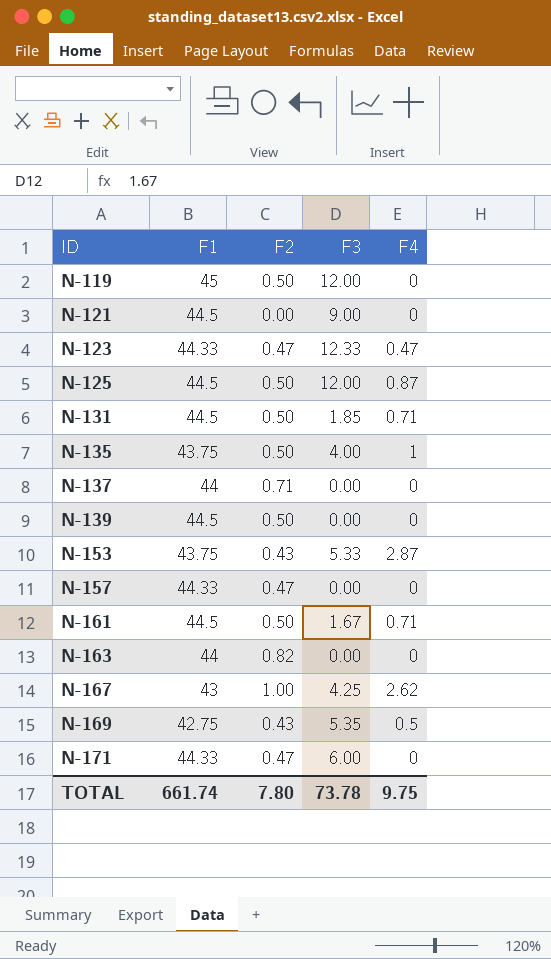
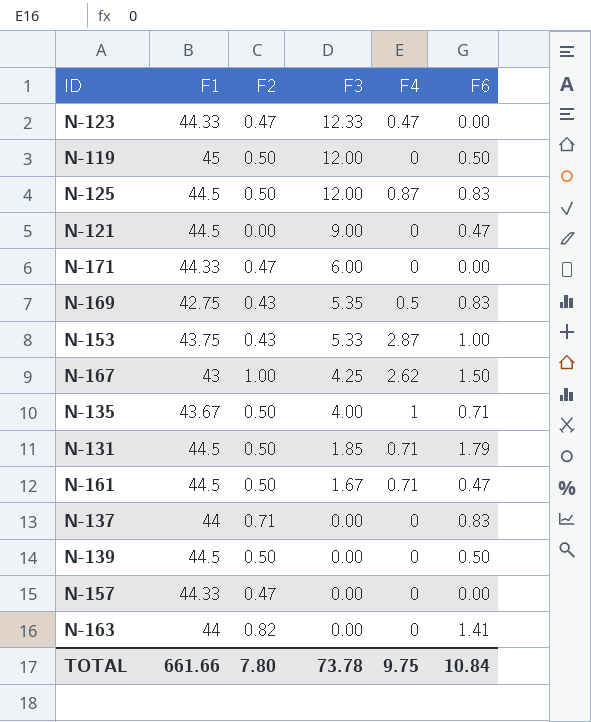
row order: ID ascending -> F3 descending
column F6 | position: none -> 6
N-135 | F1: 43.75 -> 43.67
TOTAL | F1: 661.74 -> 661.66

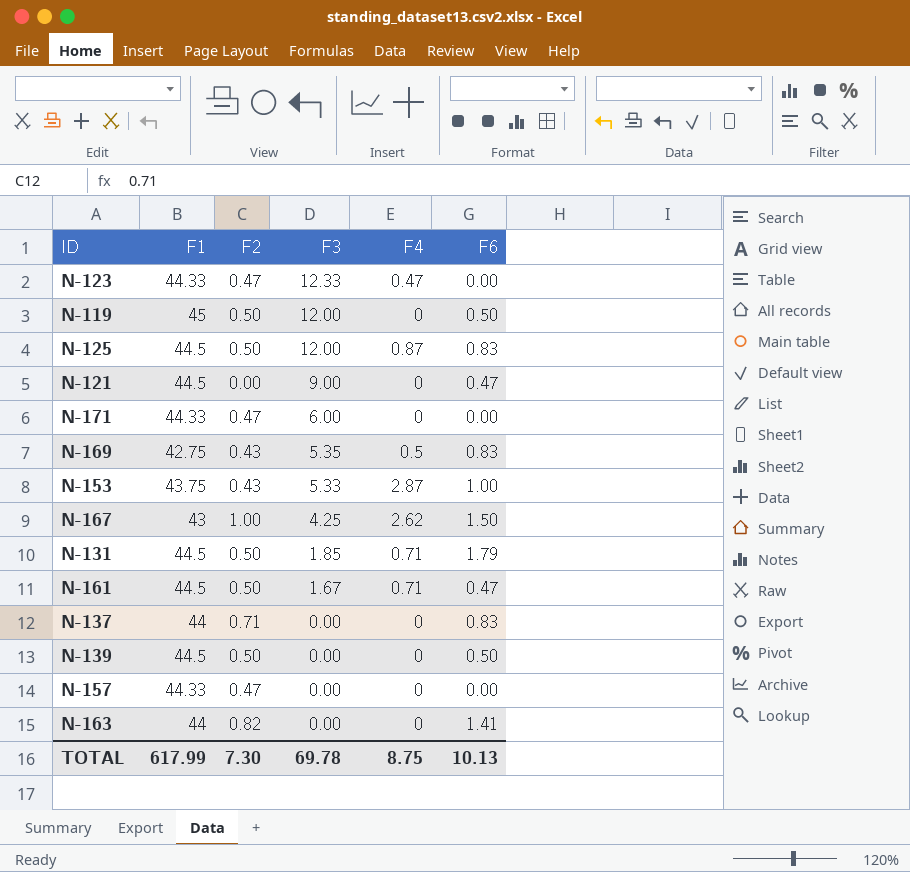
row N-135: 43.67 | 0.50 | 4.00 | 1 | 0.71 -> none
TOTAL | F1: 661.66 -> 617.99
TOTAL | F2: 7.80 -> 7.30
TOTAL | F3: 73.78 -> 69.78
TOTAL | F4: 9.75 -> 8.75
TOTAL | F6: 10.84 -> 10.13

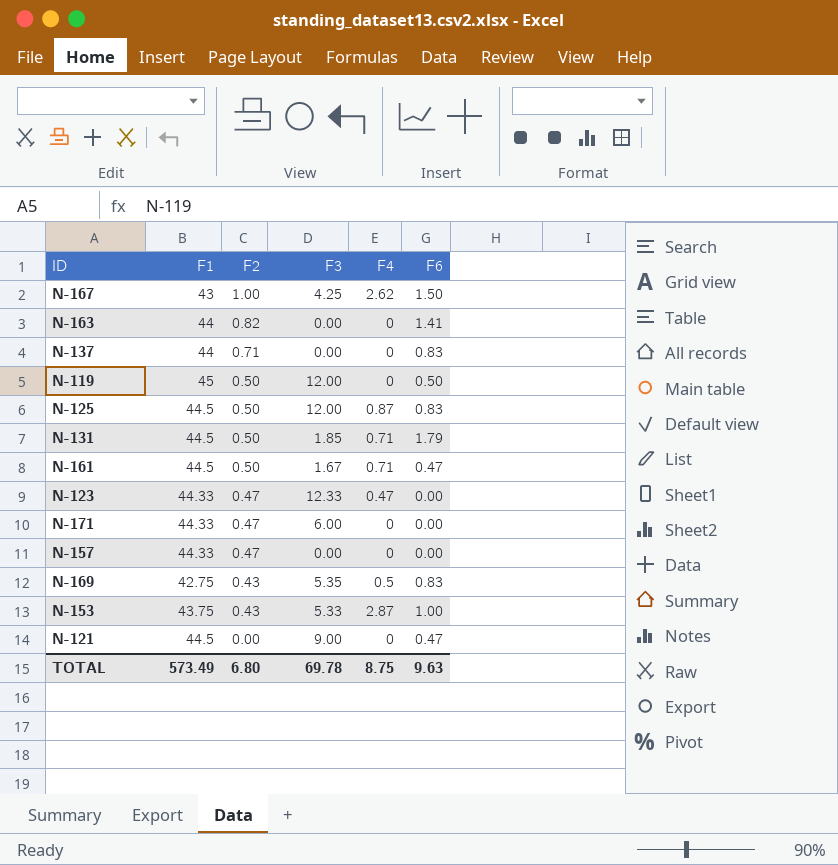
row order: F3 descending -> F2 descending
row N-139: 44.5 | 0.50 | 0.00 | 0 | 0.50 -> none
TOTAL | F1: 617.99 -> 573.49
TOTAL | F2: 7.30 -> 6.80
TOTAL | F6: 10.13 -> 9.63

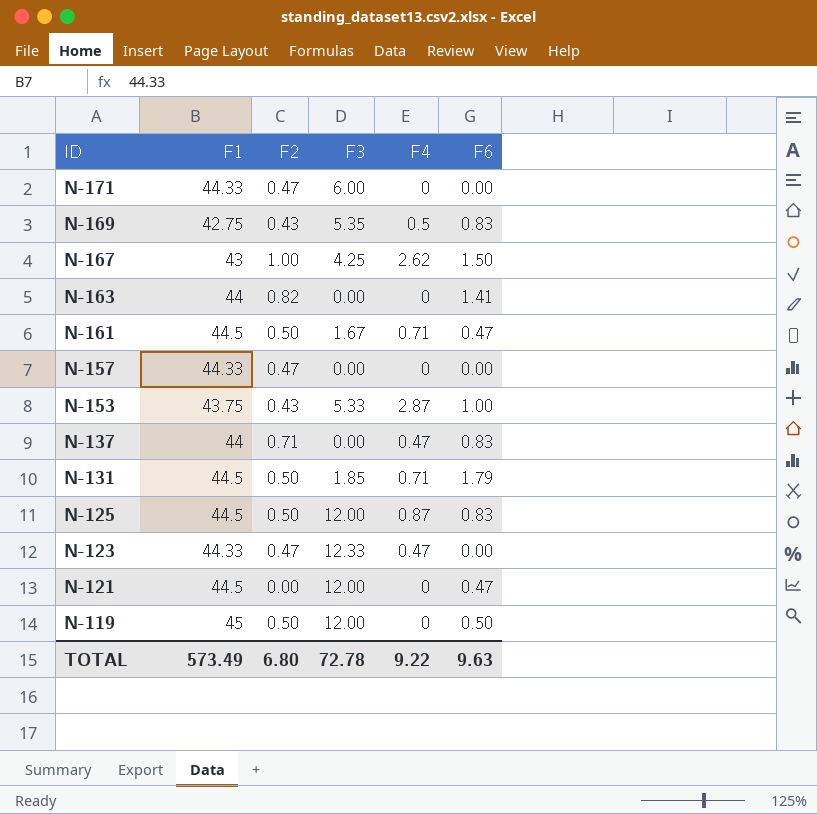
row order: F2 descending -> ID descending
N-137 | F4: 0 -> 0.47
N-121 | F3: 9.00 -> 12.00
TOTAL | F3: 69.78 -> 72.78
TOTAL | F4: 8.75 -> 9.22

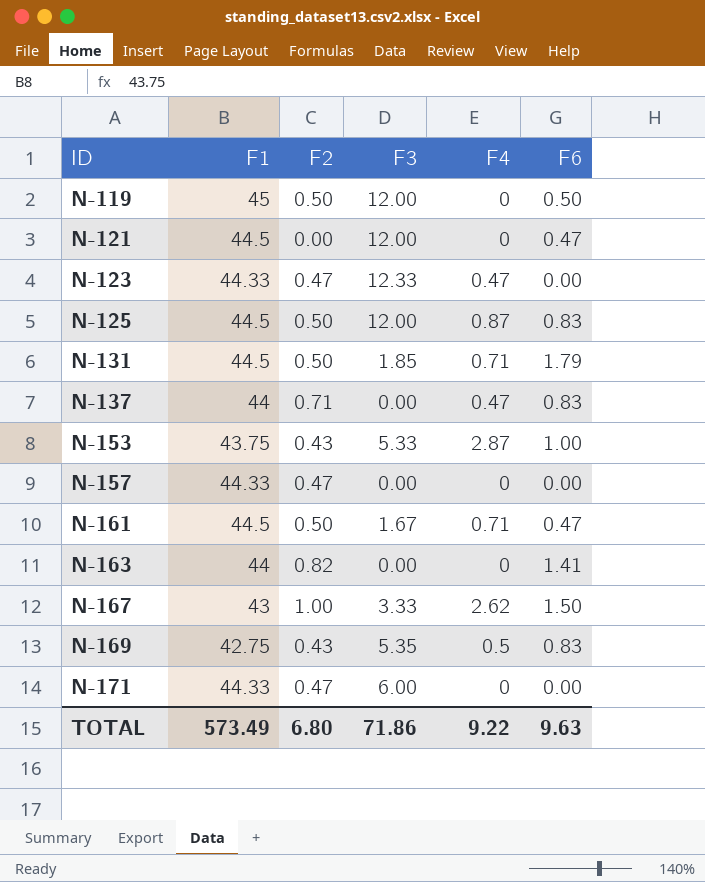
row order: ID descending -> ID ascending
N-167 | F3: 4.25 -> 3.33
TOTAL | F3: 72.78 -> 71.86

